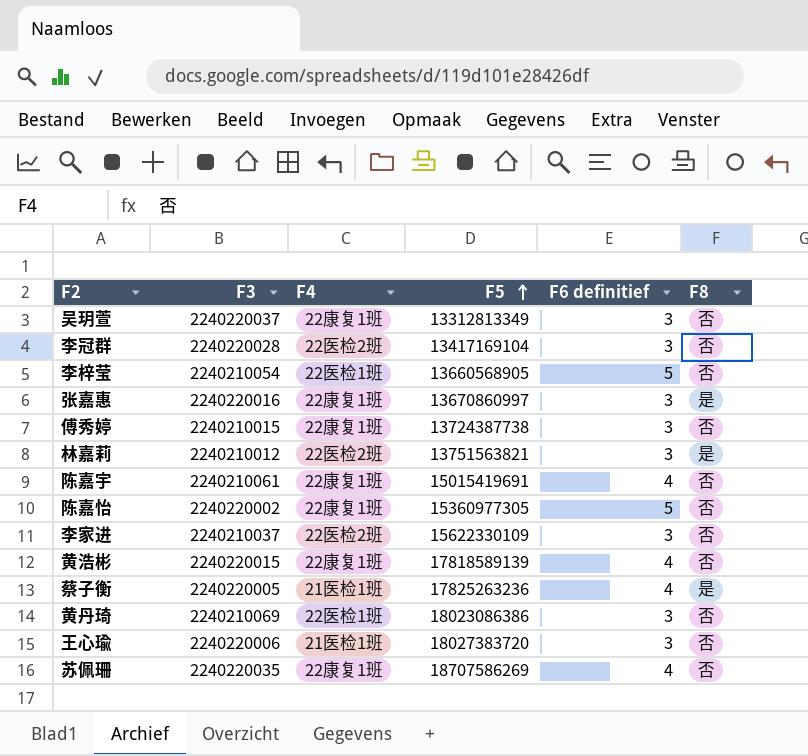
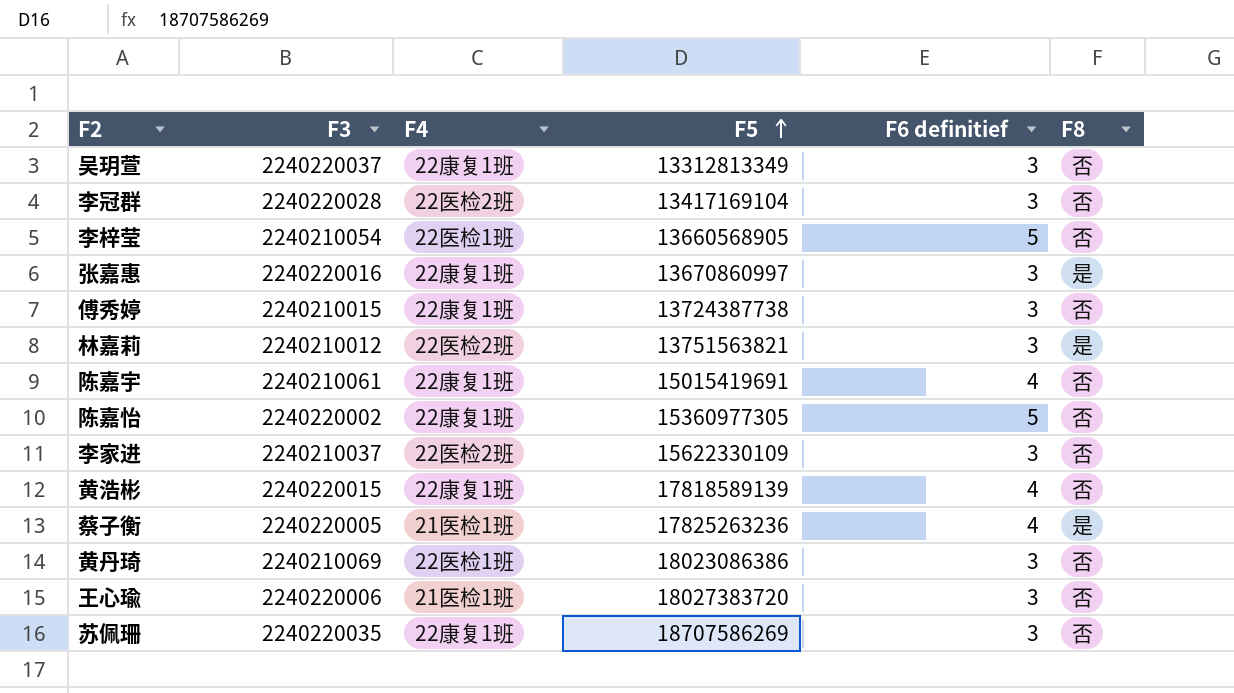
苏佩珊 | F6 definitief: 4 -> 3

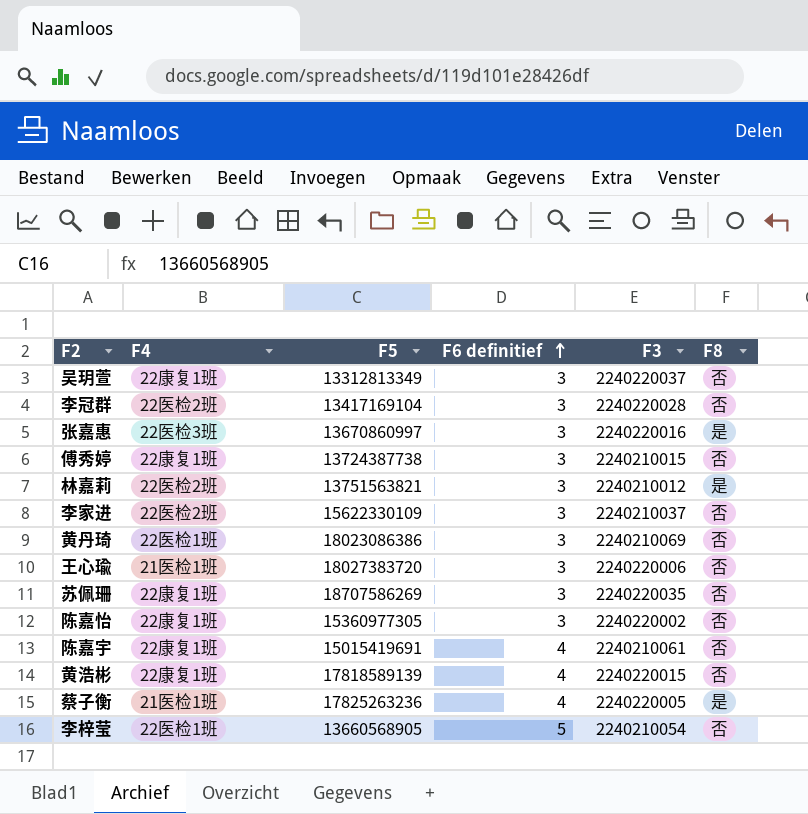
row order: F5 ascending -> F6 definitief ascending
column F3 | position: 2 -> 5
张嘉惠 | F4: 22康复1班 -> 22医检3班
陈嘉怡 | F6 definitief: 5 -> 3

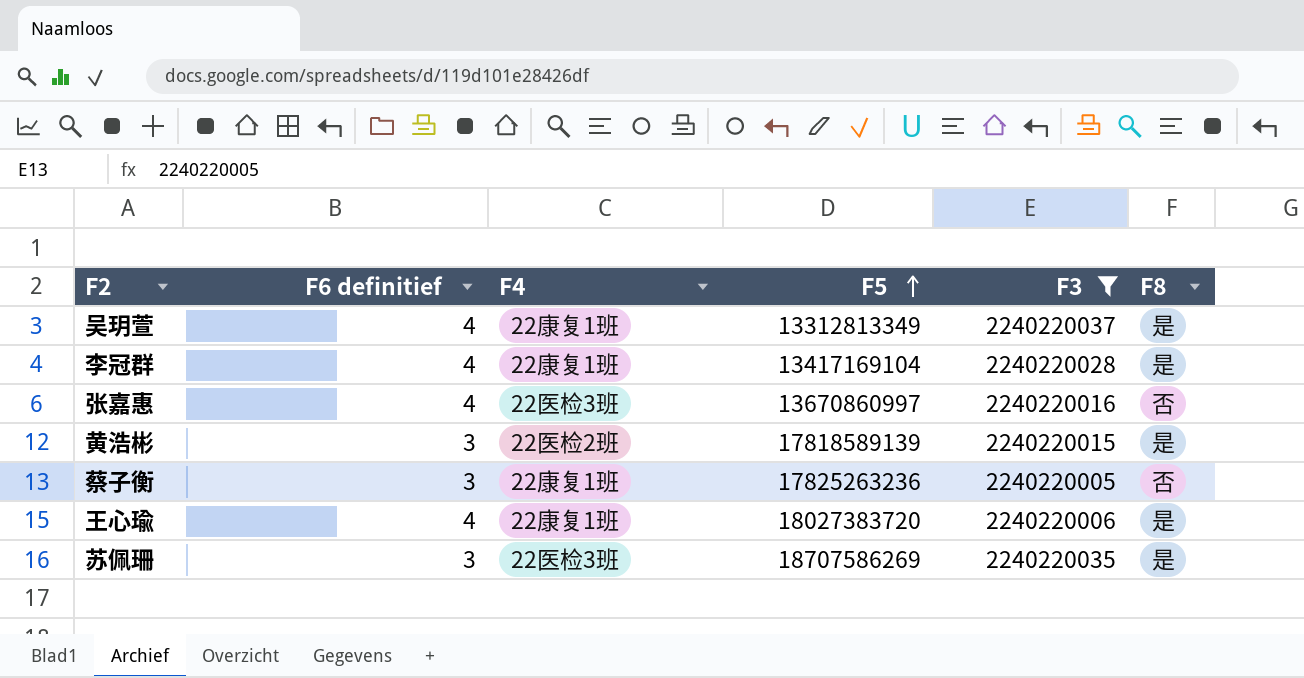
filter: none -> F3 >= 2240220005
row order: F6 definitief ascending -> F5 ascending
column F6 definitief | position: 4 -> 2
吴玥萱 | F6 definitief: 3 -> 4
吴玥萱 | F8: 否 -> 是
李冠群 | F6 definitief: 3 -> 4
李冠群 | F4: 22医检2班 -> 22康复1班
李冠群 | F8: 否 -> 是
张嘉惠 | F6 definitief: 3 -> 4
张嘉惠 | F8: 是 -> 否
黄浩彬 | F6 definitief: 4 -> 3
黄浩彬 | F4: 22康复1班 -> 22医检2班
黄浩彬 | F8: 否 -> 是
蔡子衡 | F6 definitief: 4 -> 3
蔡子衡 | F4: 21医检1班 -> 22康复1班
蔡子衡 | F8: 是 -> 否
王心瑜 | F6 definitief: 3 -> 4
王心瑜 | F4: 21医检1班 -> 22康复1班
王心瑜 | F8: 否 -> 是
苏佩珊 | F4: 22康复1班 -> 22医检3班
苏佩珊 | F8: 否 -> 是

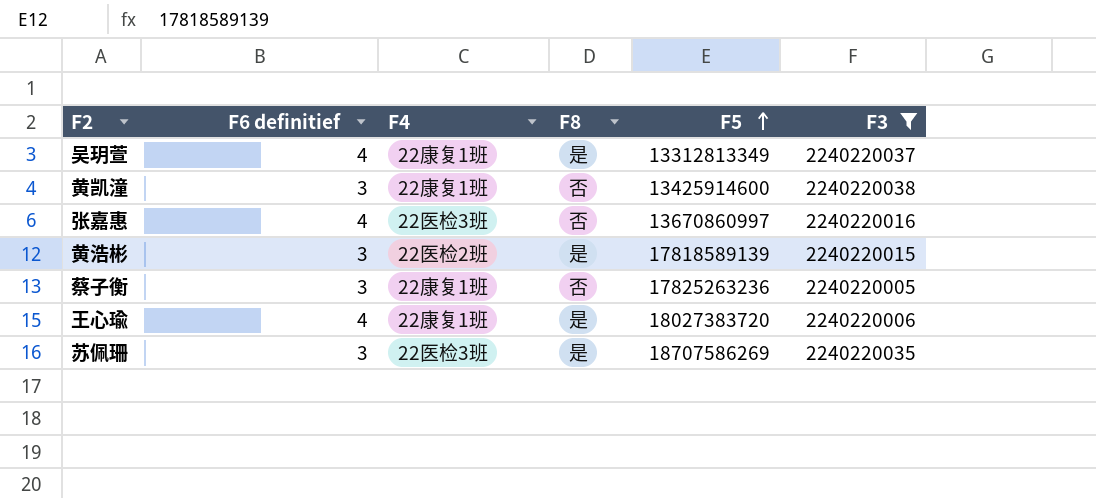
column F8 | position: 6 -> 4
row 李冠群: 4 | 22康复1班 | 13417169104 | 2240220028 | 是 -> none
row 黄凯潼: none -> 3 | 22康复1班 | 否 | 13425914600 | 2240220038

